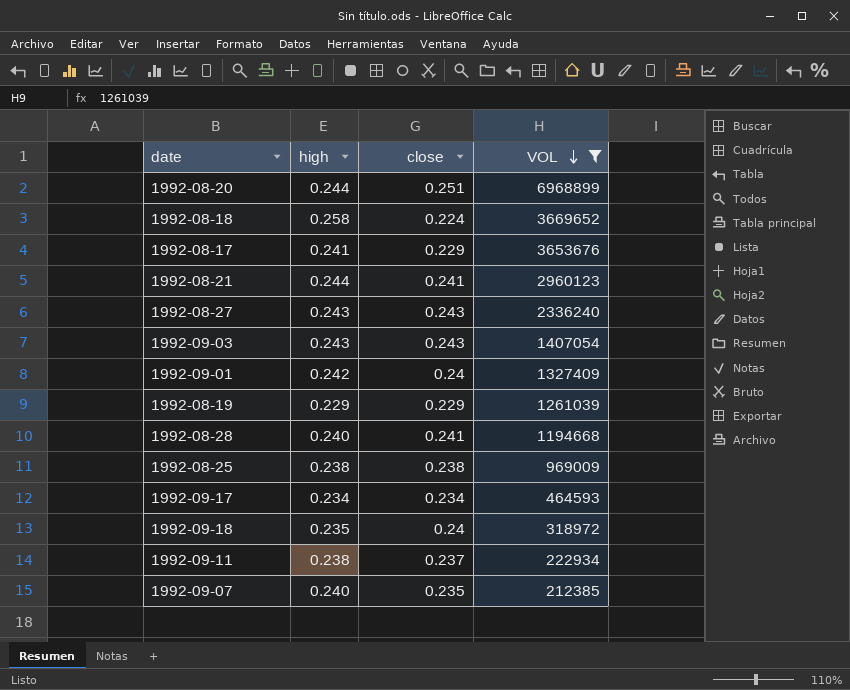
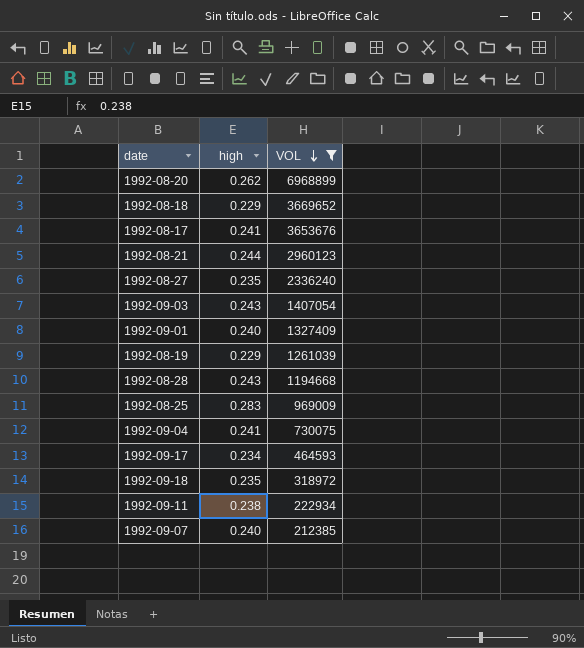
column close | position: 3 -> none
1992-08-20 | high: 0.244 -> 0.262
1992-08-18 | high: 0.258 -> 0.229
1992-08-27 | high: 0.243 -> 0.235
1992-09-01 | high: 0.242 -> 0.240
1992-08-28 | high: 0.240 -> 0.243
1992-08-25 | high: 0.238 -> 0.283
row 1992-09-04: none -> 0.241 | 730075

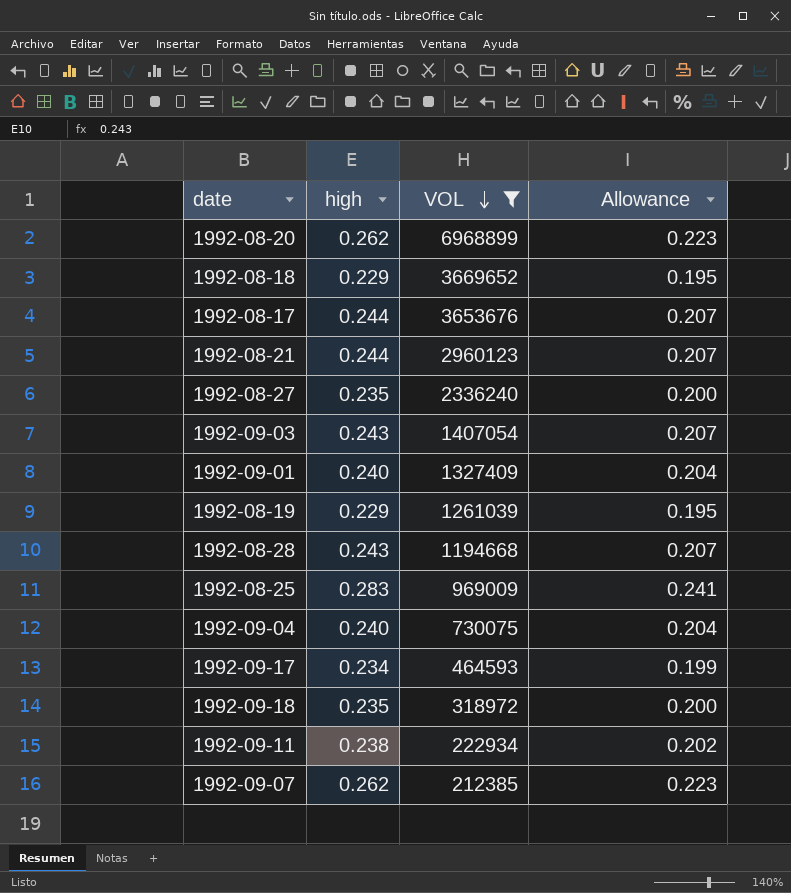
column Allowance | formula: none -> [high] * 0.85
1992-08-17 | high: 0.241 -> 0.244
1992-09-04 | high: 0.241 -> 0.240
1992-09-07 | high: 0.240 -> 0.262

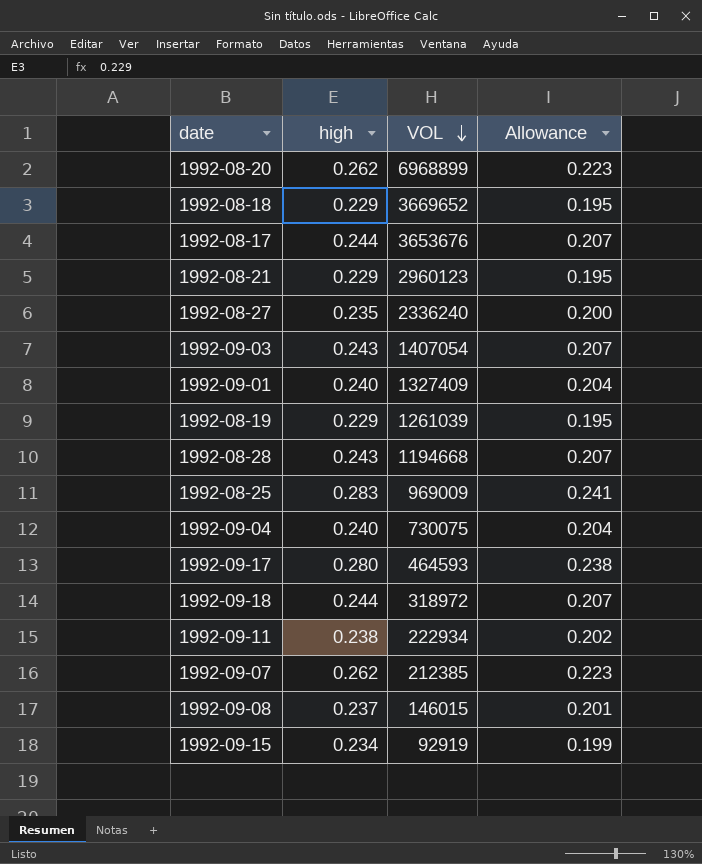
filter: VOL >= 212385 -> none
1992-08-21 | high: 0.244 -> 0.229
1992-08-21 | Allowance: 0.207 -> 0.195
1992-09-17 | high: 0.234 -> 0.280
1992-09-17 | Allowance: 0.199 -> 0.238
1992-09-18 | high: 0.235 -> 0.244
1992-09-18 | Allowance: 0.200 -> 0.207

